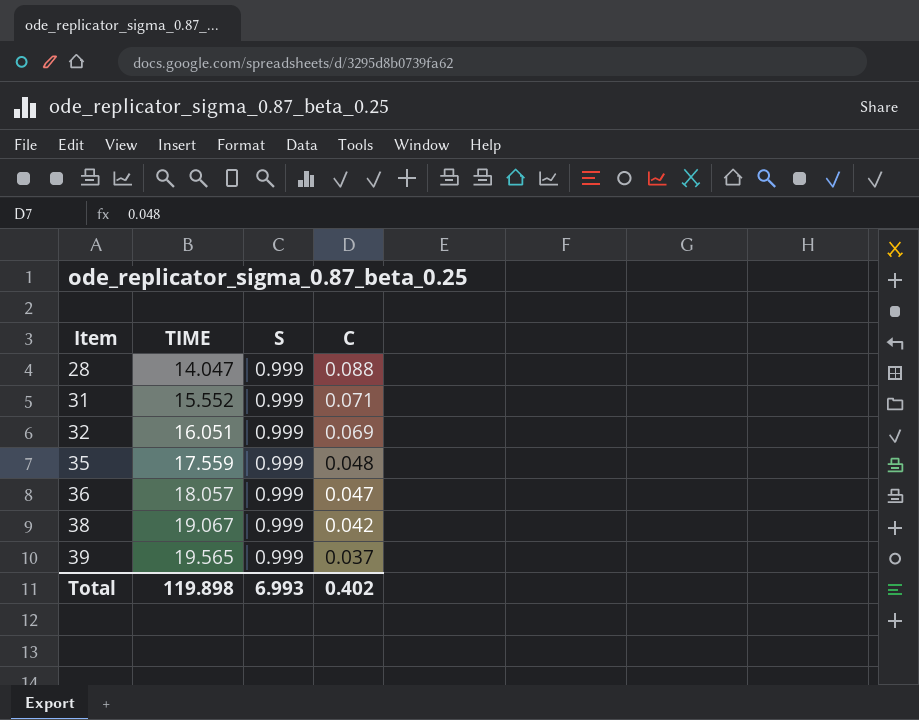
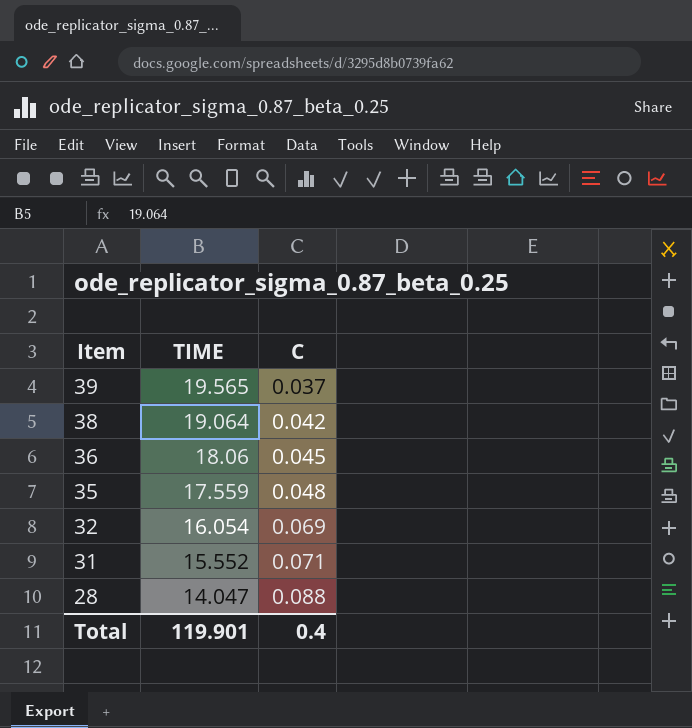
row order: Item ascending -> Item descending
column S | position: 3 -> none
38 | TIME: 19.067 -> 19.064
36 | TIME: 18.057 -> 18.06
36 | C: 0.047 -> 0.045
32 | TIME: 16.051 -> 16.054
Total | TIME: 119.898 -> 119.901
Total | C: 0.402 -> 0.4

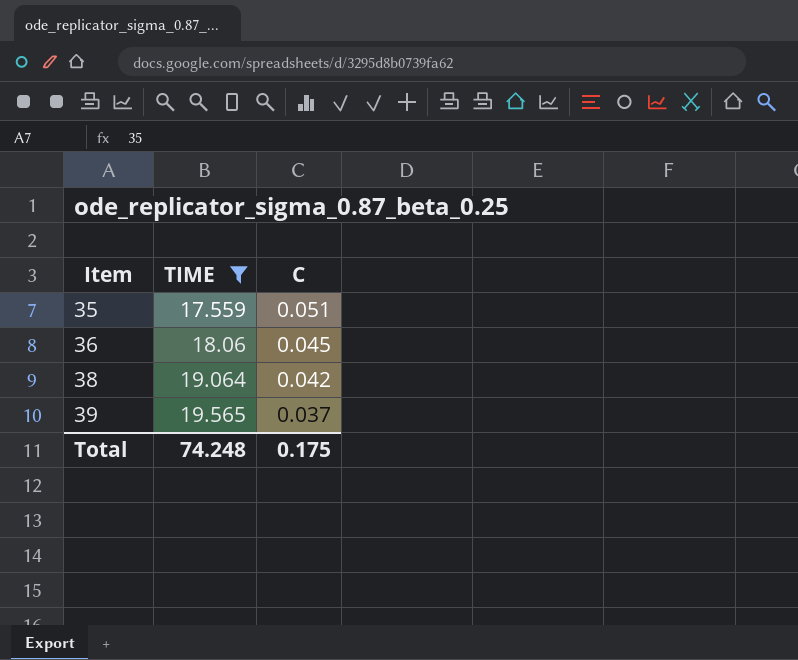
filter: none -> TIME >= 17.559
row order: Item descending -> Item ascending
35 | C: 0.048 -> 0.051
Total | TIME: 119.901 -> 74.248
Total | C: 0.4 -> 0.175

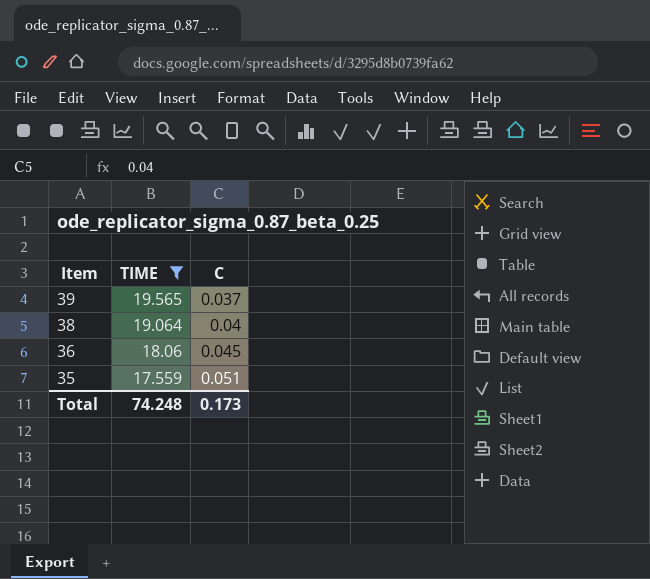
row order: Item ascending -> Item descending
38 | C: 0.042 -> 0.04
Total | C: 0.175 -> 0.173

